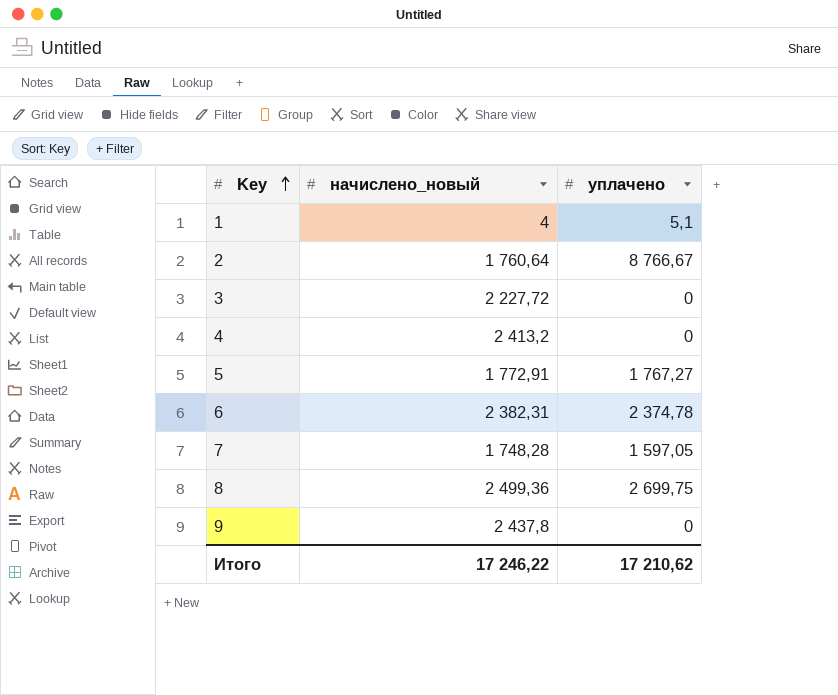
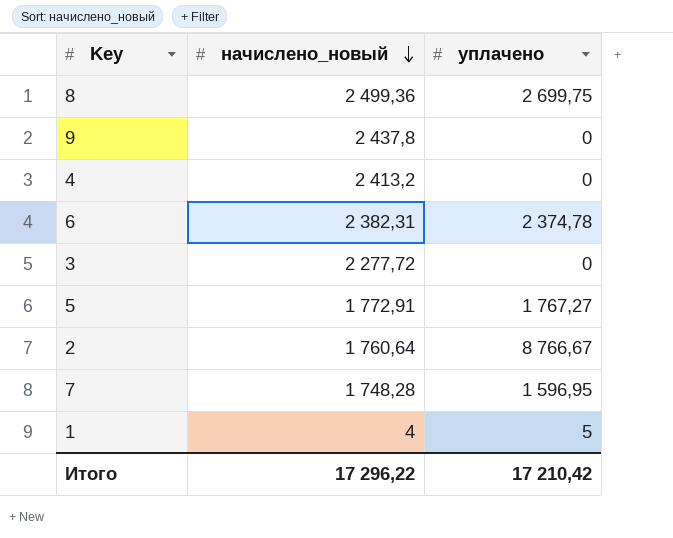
row order: Key ascending -> начислено_новый descending
3 | начислено_новый: 2 227,72 -> 2 277,72
7 | уплачено: 1 597,05 -> 1 596,95
1 | уплачено: 5,1 -> 5
Итого | начислено_новый: 17 246,22 -> 17 296,22
Итого | уплачено: 17 210,62 -> 17 210,42

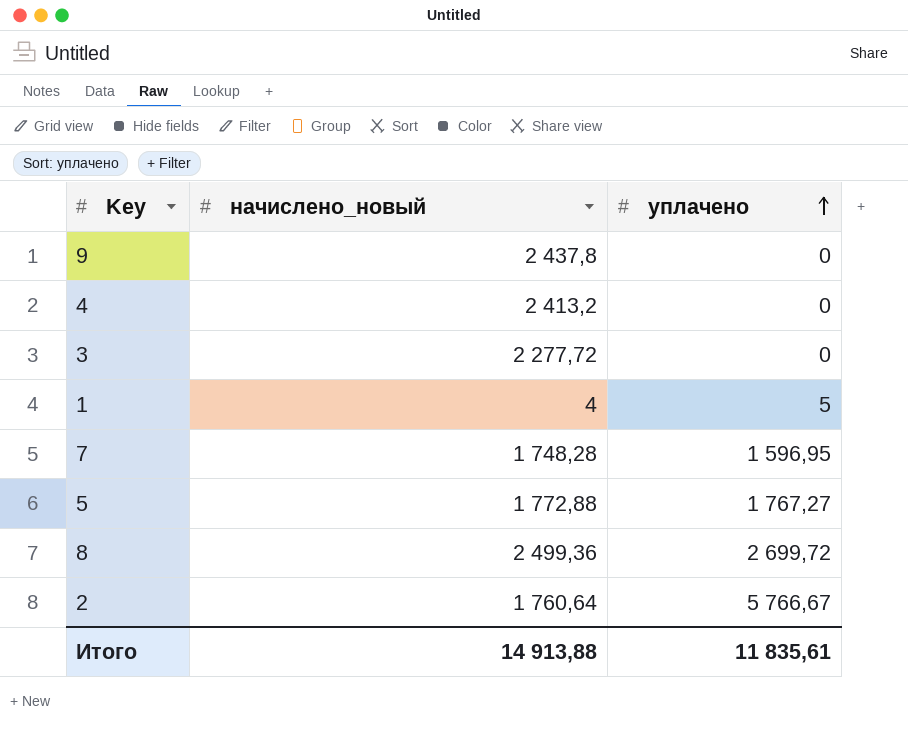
row order: начислено_новый descending -> уплачено ascending
row 6: 2 382,31 | 2 374,78 -> none
5 | начислено_новый: 1 772,91 -> 1 772,88
8 | уплачено: 2 699,75 -> 2 699,72
2 | уплачено: 8 766,67 -> 5 766,67
Итого | начислено_новый: 17 296,22 -> 14 913,88
Итого | уплачено: 17 210,42 -> 11 835,61

